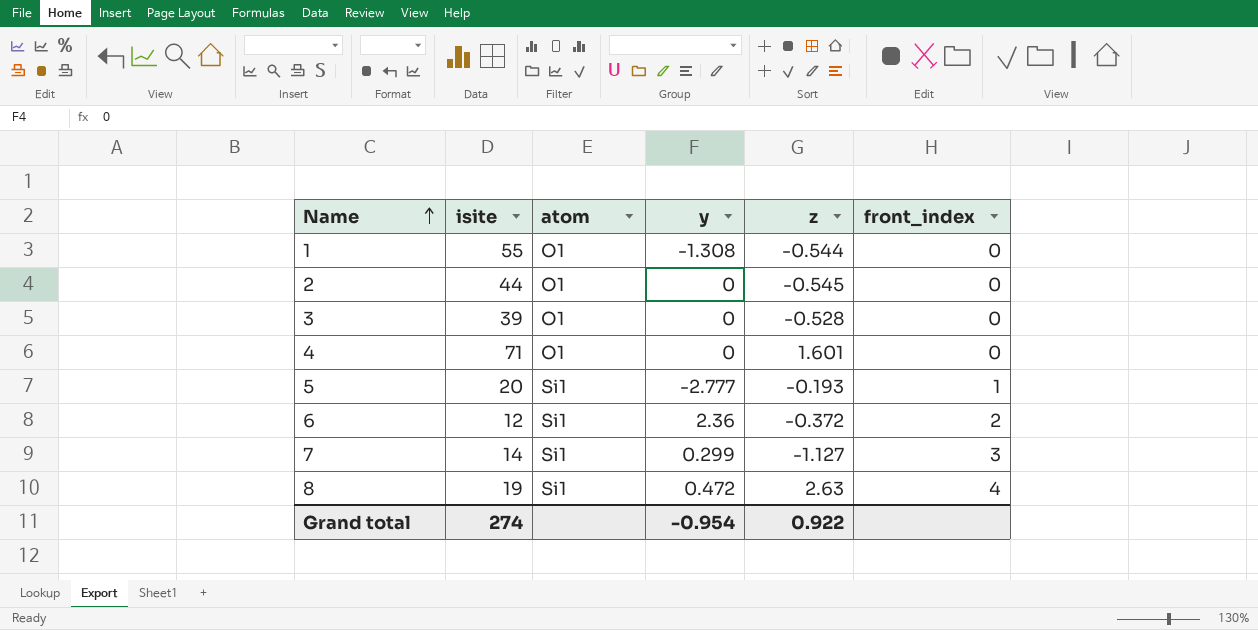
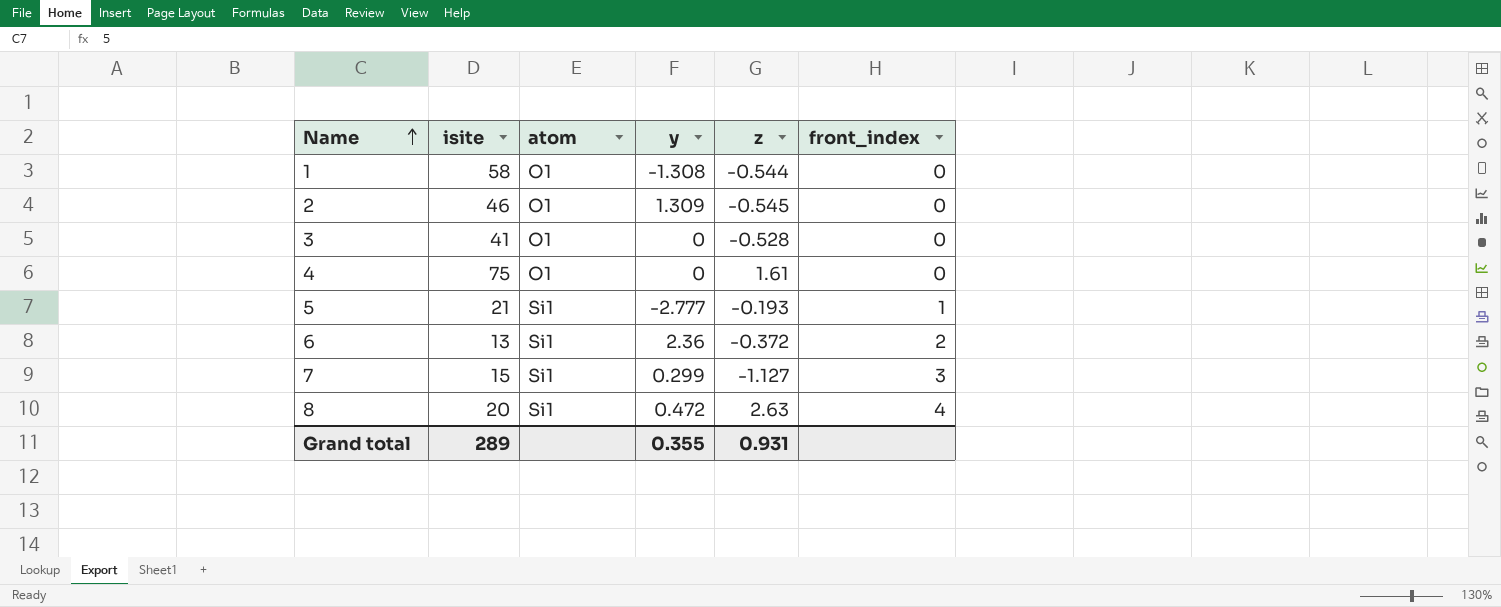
1 | isite: 55 -> 58
2 | isite: 44 -> 46
2 | y: 0 -> 1.309
3 | isite: 39 -> 41
4 | isite: 71 -> 75
4 | z: 1.601 -> 1.61
5 | isite: 20 -> 21
6 | isite: 12 -> 13
7 | isite: 14 -> 15
8 | isite: 19 -> 20
Grand total | isite: 274 -> 289
Grand total | y: -0.954 -> 0.355
Grand total | z: 0.922 -> 0.931

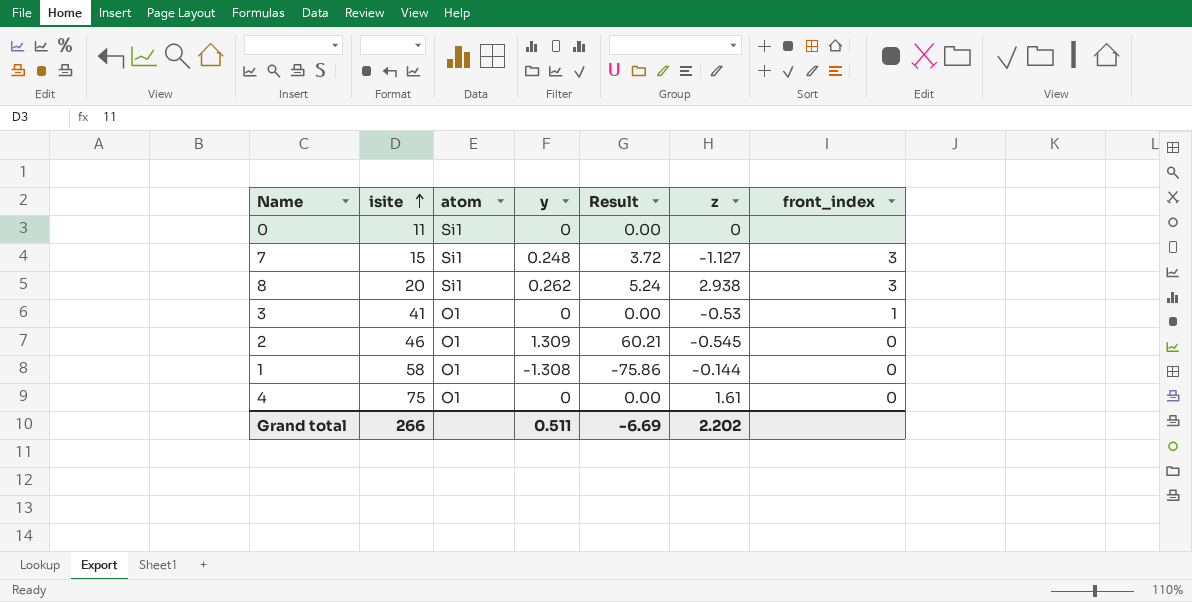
row order: Name ascending -> isite ascending
column Result | formula: none -> [isite] * [y]
row 5: 21 | Si1 | -2.777 | -0.193 | 1 -> none
row 6: 13 | Si1 | 2.36 | -0.372 | 2 -> none
row 0: none -> 11 | Si1 | 0 | 0.00 | 0 | none
7 | y: 0.299 -> 0.248
8 | y: 0.472 -> 0.262
8 | z: 2.63 -> 2.938
8 | front_index: 4 -> 3
3 | z: -0.528 -> -0.53
3 | front_index: 0 -> 1
1 | z: -0.544 -> -0.144
Grand total | isite: 289 -> 266
Grand total | y: 0.355 -> 0.511
Grand total | z: 0.931 -> 2.202

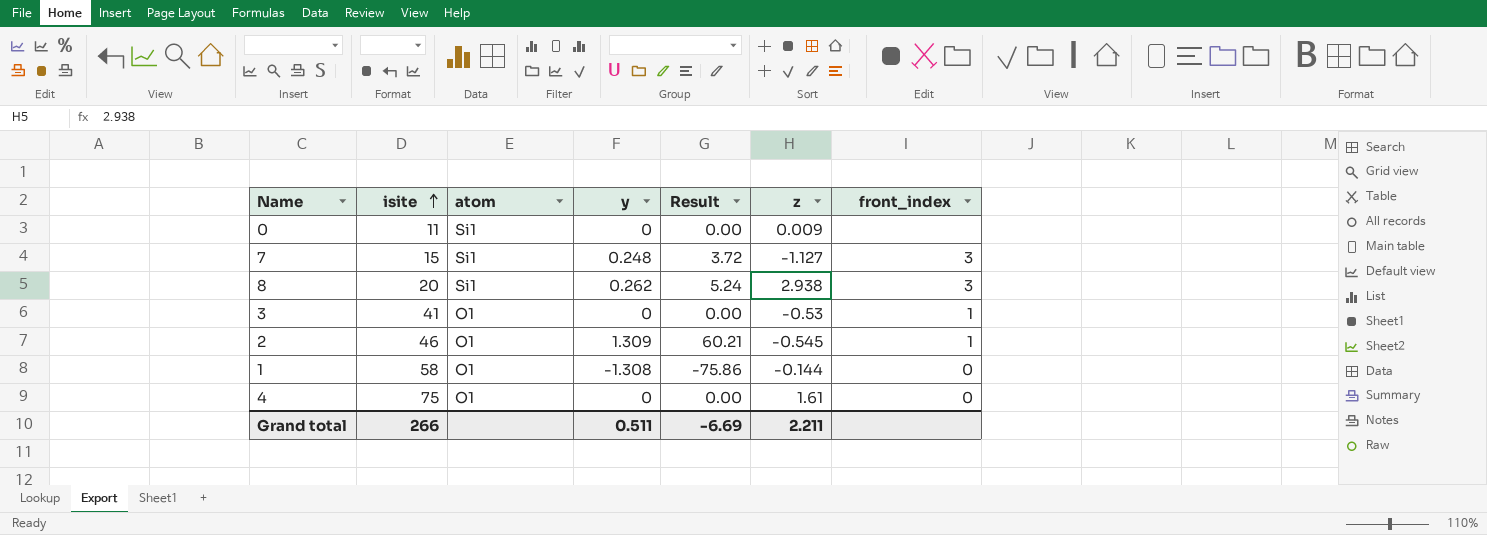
0 | z: 0 -> 0.009
2 | front_index: 0 -> 1
Grand total | z: 2.202 -> 2.211

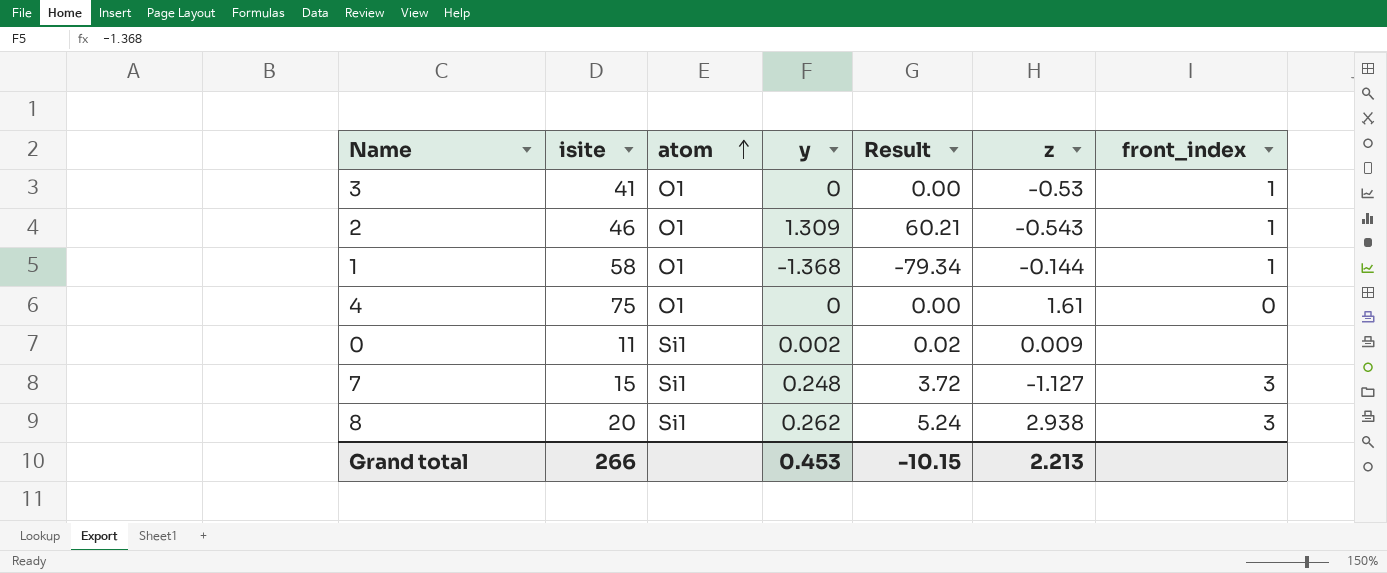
row order: isite ascending -> atom ascending
2 | z: -0.545 -> -0.543
1 | y: -1.308 -> -1.368
1 | Result: -75.86 -> -79.34
1 | front_index: 0 -> 1
0 | y: 0 -> 0.002
0 | Result: 0.00 -> 0.02
Grand total | y: 0.511 -> 0.453
Grand total | Result: -6.69 -> -10.15
Grand total | z: 2.211 -> 2.213

